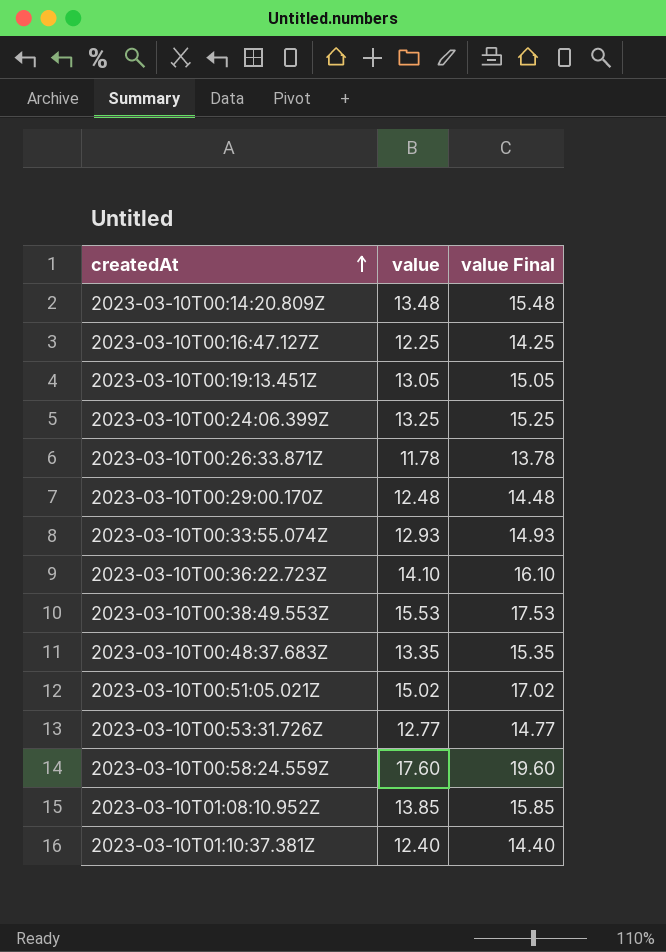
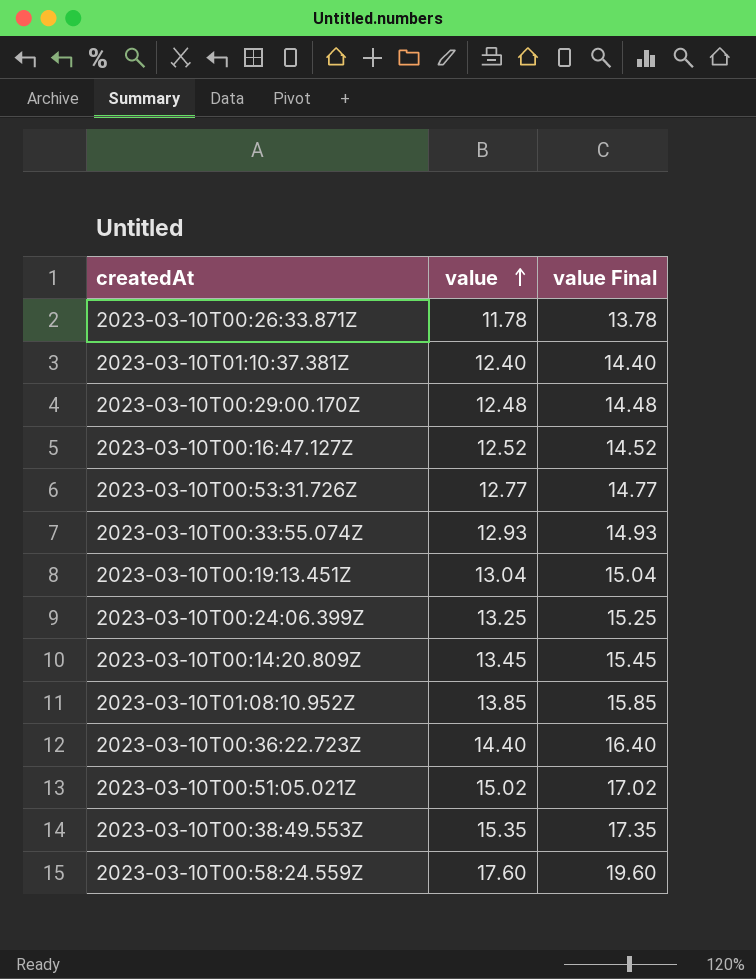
row order: createdAt ascending -> value ascending
row 2023-03-10T00:48:37.683Z: 13.35 | 15.35 -> none
2023-03-10T00:16:47.127Z | value: 12.25 -> 12.52
2023-03-10T00:16:47.127Z | value Final: 14.25 -> 14.52
2023-03-10T00:19:13.451Z | value: 13.05 -> 13.04
2023-03-10T00:19:13.451Z | value Final: 15.05 -> 15.04
2023-03-10T00:14:20.809Z | value: 13.48 -> 13.45
2023-03-10T00:14:20.809Z | value Final: 15.48 -> 15.45
2023-03-10T00:36:22.723Z | value: 14.10 -> 14.40
2023-03-10T00:36:22.723Z | value Final: 16.10 -> 16.40
2023-03-10T00:38:49.553Z | value: 15.53 -> 15.35
2023-03-10T00:38:49.553Z | value Final: 17.53 -> 17.35

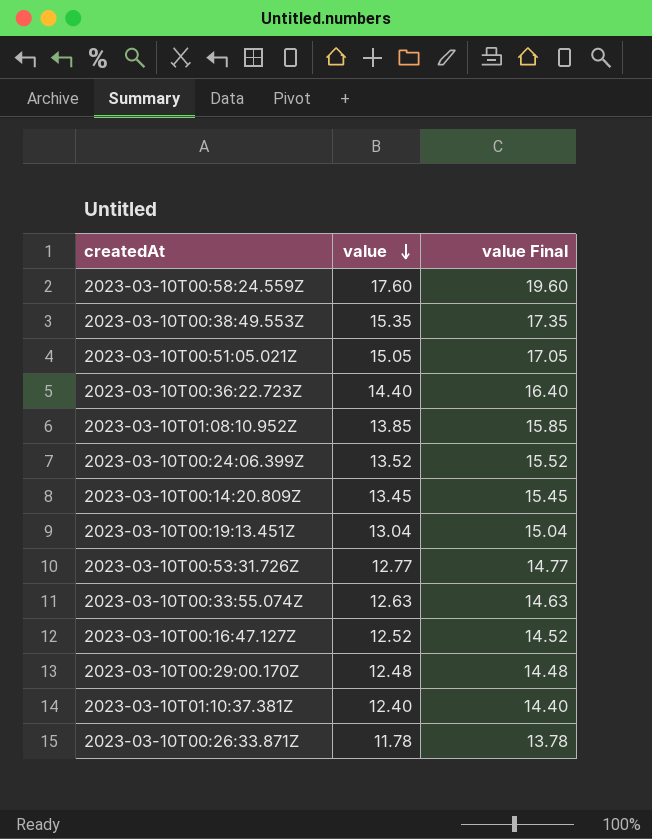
row order: value ascending -> value descending
2023-03-10T00:51:05.021Z | value: 15.02 -> 15.05
2023-03-10T00:51:05.021Z | value Final: 17.02 -> 17.05
2023-03-10T00:24:06.399Z | value: 13.25 -> 13.52
2023-03-10T00:24:06.399Z | value Final: 15.25 -> 15.52
2023-03-10T00:33:55.074Z | value: 12.93 -> 12.63
2023-03-10T00:33:55.074Z | value Final: 14.93 -> 14.63

